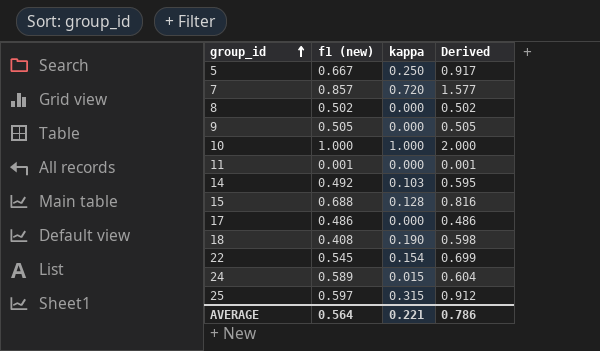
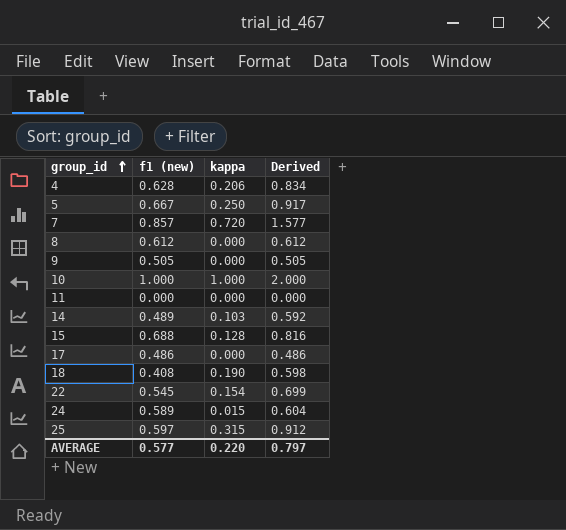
row 4: none -> 0.628 | 0.206 | 0.834
8 | f1 (new): 0.502 -> 0.612
8 | Derived: 0.502 -> 0.612
11 | f1 (new): 0.001 -> 0.000
11 | Derived: 0.001 -> 0.000
14 | f1 (new): 0.492 -> 0.489
14 | Derived: 0.595 -> 0.592
AVERAGE | f1 (new): 0.564 -> 0.577
AVERAGE | kappa: 0.221 -> 0.220
AVERAGE | Derived: 0.786 -> 0.797

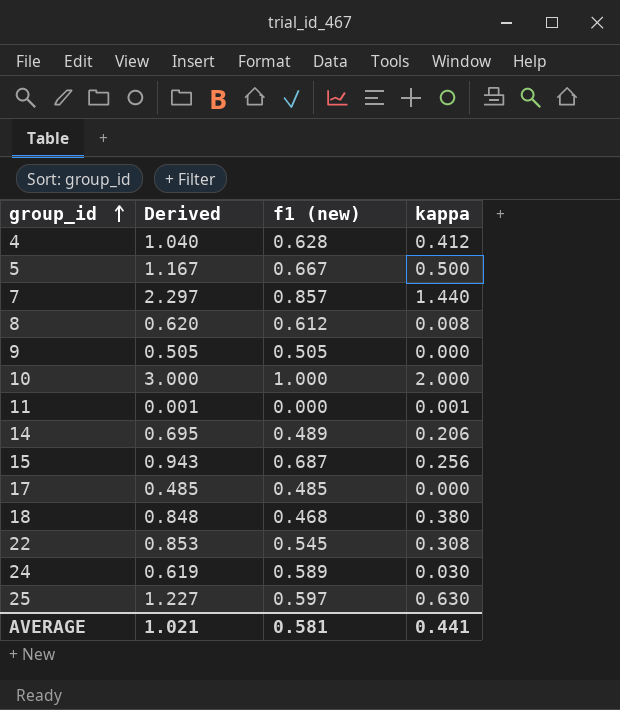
column Derived | position: 4 -> 2
4 | Derived: 0.834 -> 1.040
4 | kappa: 0.206 -> 0.412
5 | Derived: 0.917 -> 1.167
5 | kappa: 0.250 -> 0.500
7 | Derived: 1.577 -> 2.297
7 | kappa: 0.720 -> 1.440
8 | Derived: 0.612 -> 0.620
8 | kappa: 0.000 -> 0.008
10 | Derived: 2.000 -> 3.000
10 | kappa: 1.000 -> 2.000
11 | Derived: 0.000 -> 0.001
11 | kappa: 0.000 -> 0.001
14 | Derived: 0.592 -> 0.695
14 | kappa: 0.103 -> 0.206
15 | Derived: 0.816 -> 0.943
15 | f1 (new): 0.688 -> 0.687
15 | kappa: 0.128 -> 0.256
17 | Derived: 0.486 -> 0.485
17 | f1 (new): 0.486 -> 0.485
18 | Derived: 0.598 -> 0.848
18 | f1 (new): 0.408 -> 0.468
18 | kappa: 0.190 -> 0.380
22 | Derived: 0.699 -> 0.853
22 | kappa: 0.154 -> 0.308
24 | Derived: 0.604 -> 0.619
24 | kappa: 0.015 -> 0.030
25 | Derived: 0.912 -> 1.227
25 | kappa: 0.315 -> 0.630
AVERAGE | Derived: 0.797 -> 1.021
AVERAGE | f1 (new): 0.577 -> 0.581
AVERAGE | kappa: 0.220 -> 0.441

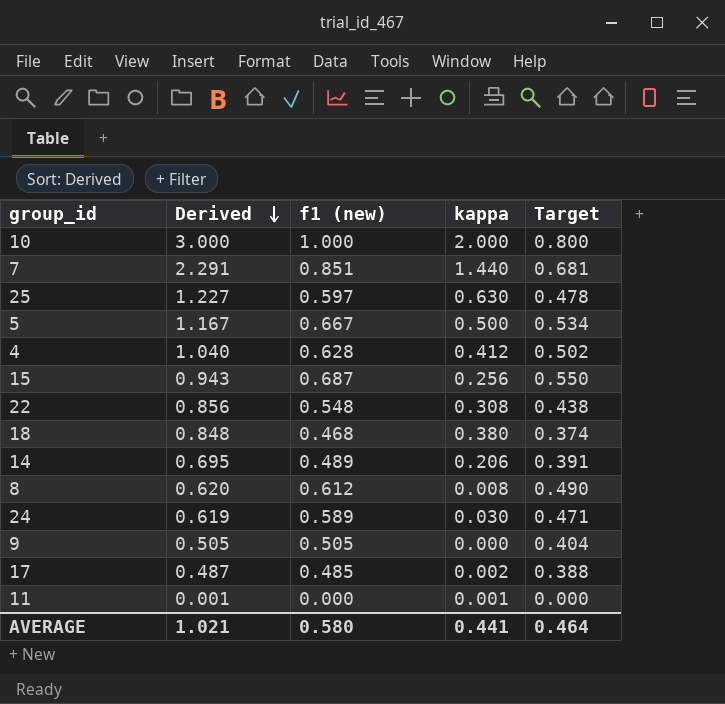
row order: group_id ascending -> Derived descending
column Target | formula: none -> [f1 (new)] * 0.8
7 | Derived: 2.297 -> 2.291
7 | f1 (new): 0.857 -> 0.851
22 | Derived: 0.853 -> 0.856
22 | f1 (new): 0.545 -> 0.548
17 | Derived: 0.485 -> 0.487
17 | kappa: 0.000 -> 0.002
AVERAGE | f1 (new): 0.581 -> 0.580

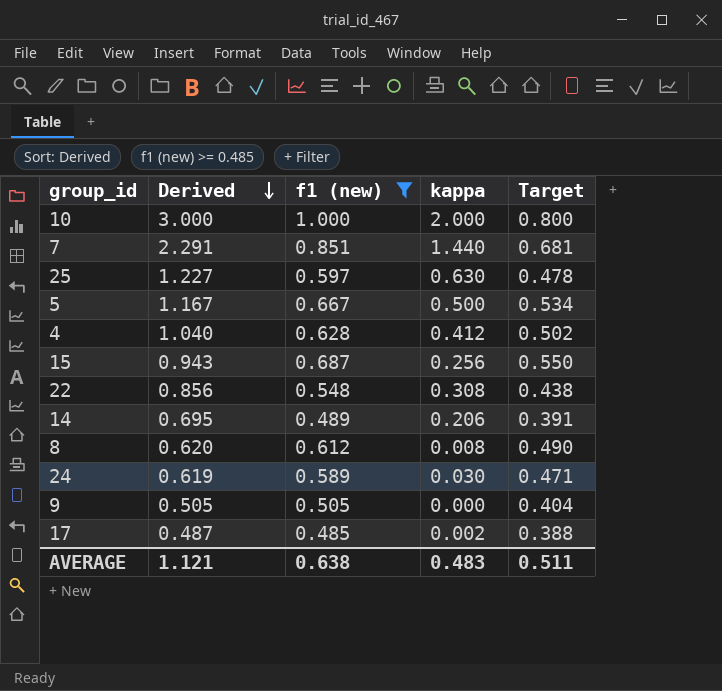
filter: none -> f1 (new) >= 0.485
AVERAGE | Derived: 1.021 -> 1.121
AVERAGE | f1 (new): 0.580 -> 0.638
AVERAGE | kappa: 0.441 -> 0.483
AVERAGE | Target: 0.464 -> 0.511

